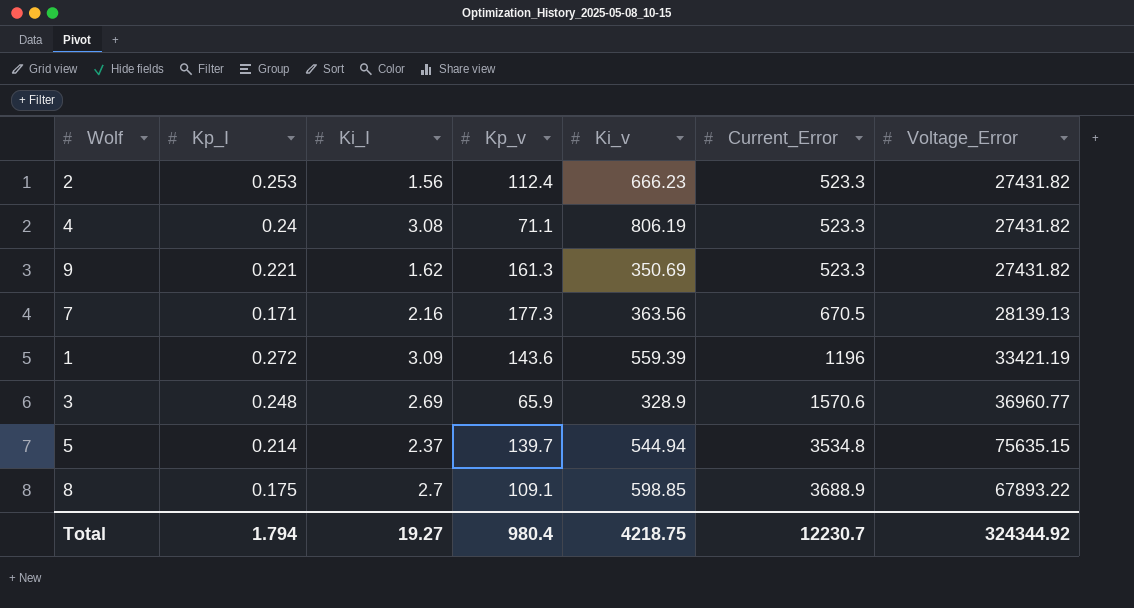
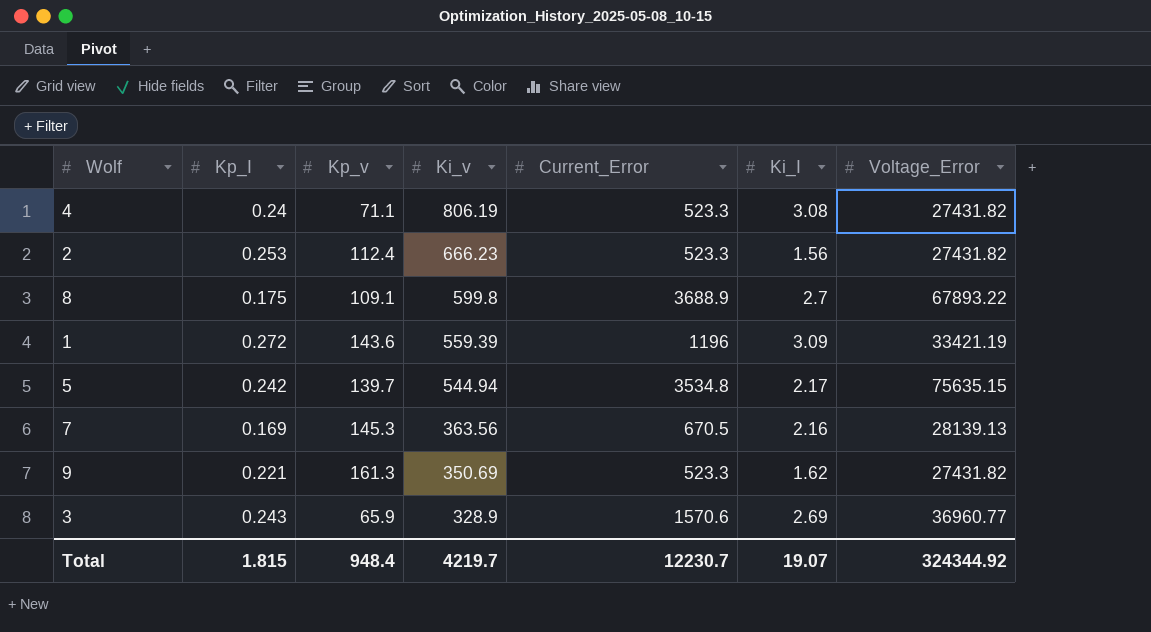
row order: Current_Error ascending -> Ki_v descending
column Ki_I | position: 3 -> 6
8 | Ki_v: 598.85 -> 599.8
5 | Kp_I: 0.214 -> 0.242
5 | Ki_I: 2.37 -> 2.17
7 | Kp_I: 0.171 -> 0.169
7 | Kp_v: 177.3 -> 145.3
3 | Kp_I: 0.248 -> 0.243
Total | Kp_I: 1.794 -> 1.815
Total | Kp_v: 980.4 -> 948.4
Total | Ki_v: 4218.75 -> 4219.7
Total | Ki_I: 19.27 -> 19.07

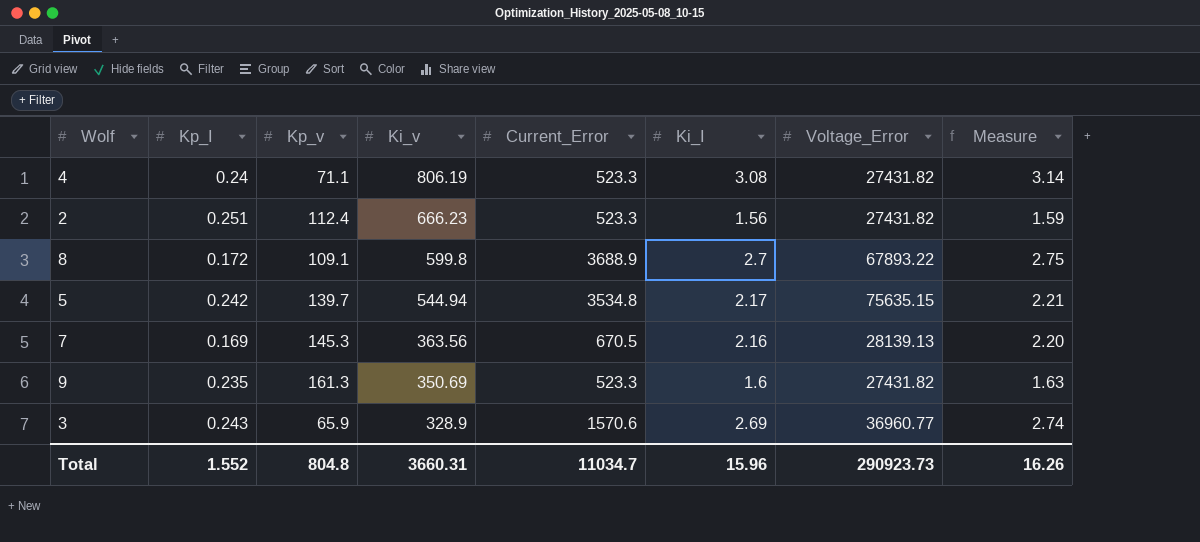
column Measure | formula: none -> [Ki_I] * 1.02
row 1: 0.272 | 143.6 | 559.39 | 1196 | 3.09 | 33421.19 -> none
2 | Kp_I: 0.253 -> 0.251
8 | Kp_I: 0.175 -> 0.172
9 | Kp_I: 0.221 -> 0.235
9 | Ki_I: 1.62 -> 1.6
Total | Kp_I: 1.815 -> 1.552
Total | Kp_v: 948.4 -> 804.8
Total | Ki_v: 4219.7 -> 3660.31
Total | Current_Error: 12230.7 -> 11034.7
Total | Ki_I: 19.07 -> 15.96
Total | Voltage_Error: 324344.92 -> 290923.73

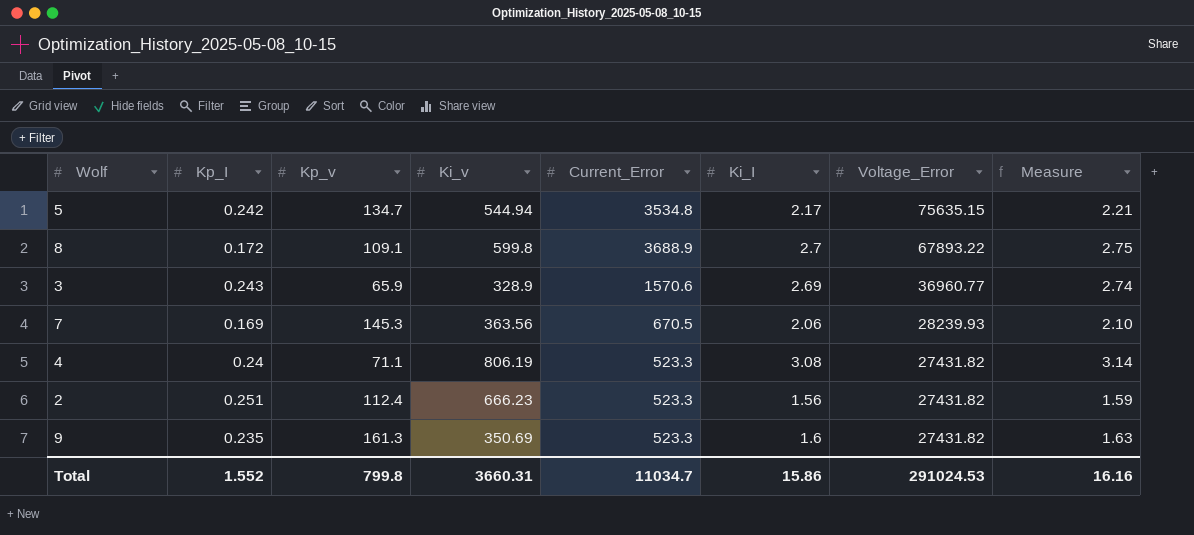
row order: Ki_v descending -> Voltage_Error descending
5 | Kp_v: 139.7 -> 134.7
7 | Ki_I: 2.16 -> 2.06
7 | Voltage_Error: 28139.13 -> 28239.93
7 | Measure: 2.20 -> 2.10
Total | Kp_v: 804.8 -> 799.8
Total | Ki_I: 15.96 -> 15.86
Total | Voltage_Error: 290923.73 -> 291024.53
Total | Measure: 16.26 -> 16.16

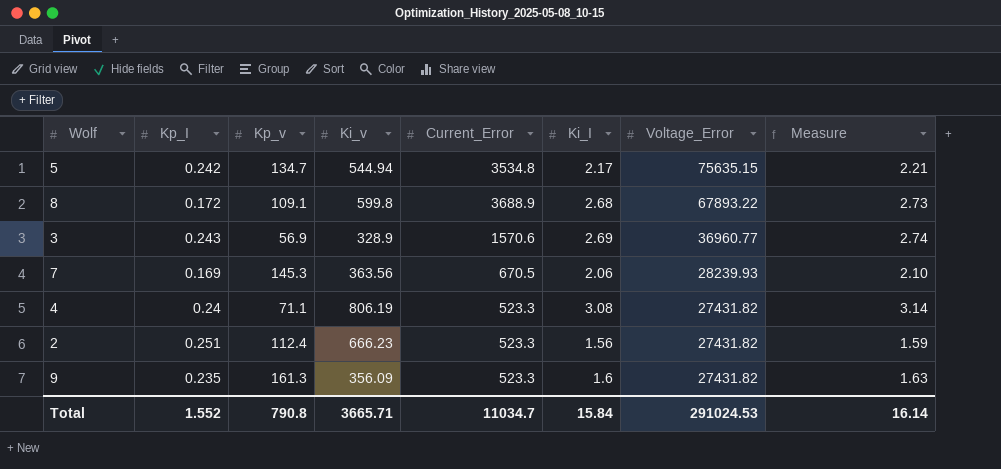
8 | Ki_I: 2.7 -> 2.68
8 | Measure: 2.75 -> 2.73
3 | Kp_v: 65.9 -> 56.9
9 | Ki_v: 350.69 -> 356.09
Total | Kp_v: 799.8 -> 790.8
Total | Ki_v: 3660.31 -> 3665.71
Total | Ki_I: 15.86 -> 15.84
Total | Measure: 16.16 -> 16.14

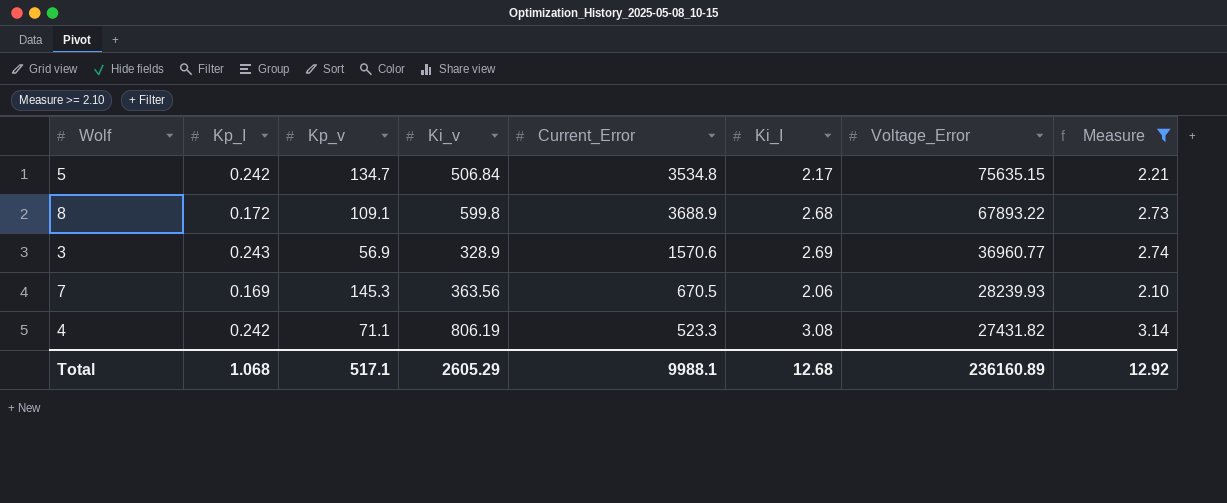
filter: none -> Measure >= 2.10
5 | Ki_v: 544.94 -> 506.84
4 | Kp_I: 0.24 -> 0.242
Total | Kp_I: 1.552 -> 1.068
Total | Kp_v: 790.8 -> 517.1
Total | Ki_v: 3665.71 -> 2605.29
Total | Current_Error: 11034.7 -> 9988.1
Total | Ki_I: 15.84 -> 12.68
Total | Voltage_Error: 291024.53 -> 236160.89
Total | Measure: 16.14 -> 12.92

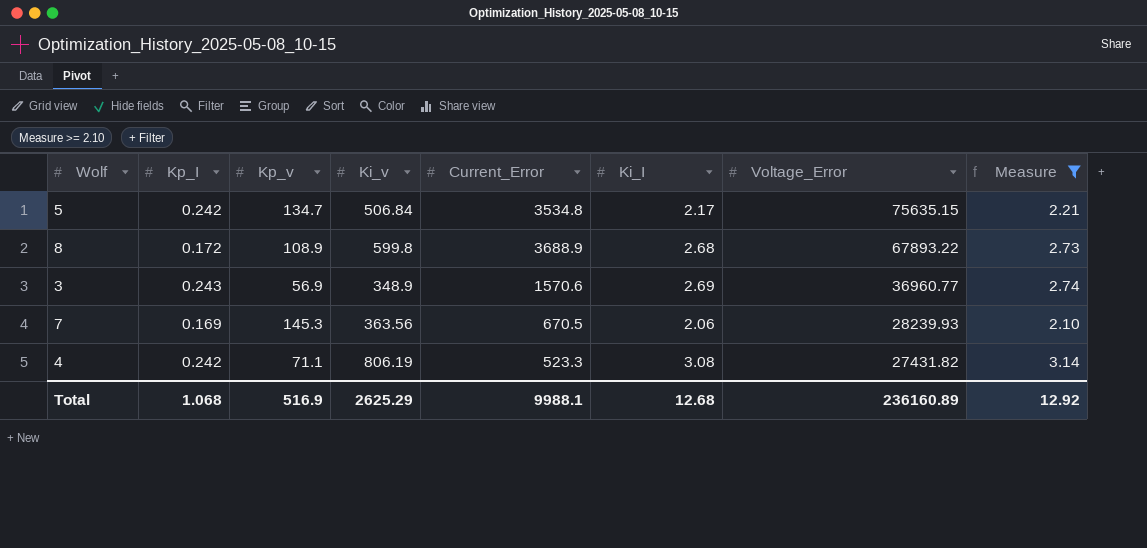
8 | Kp_v: 109.1 -> 108.9
3 | Ki_v: 328.9 -> 348.9
Total | Kp_v: 517.1 -> 516.9
Total | Ki_v: 2605.29 -> 2625.29

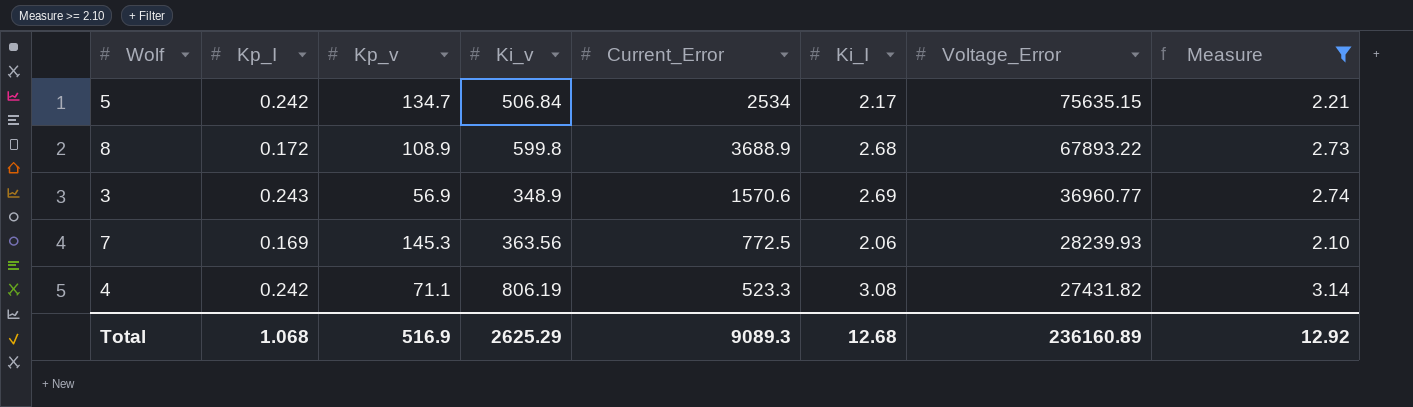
5 | Current_Error: 3534.8 -> 2534
7 | Current_Error: 670.5 -> 772.5
Total | Current_Error: 9988.1 -> 9089.3

